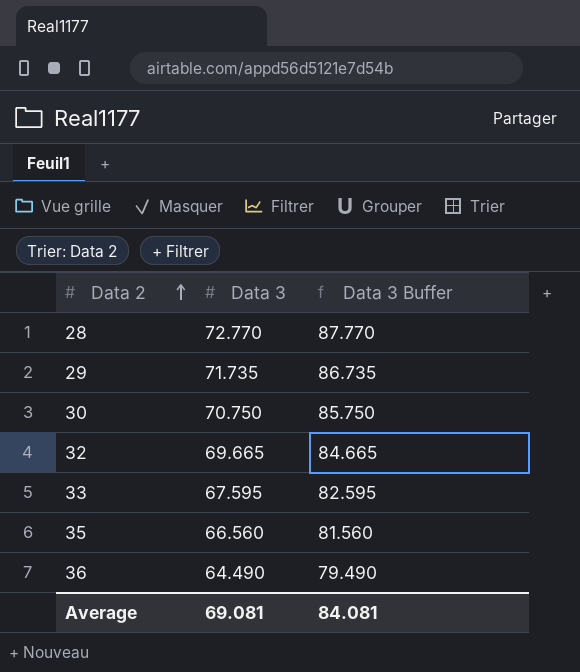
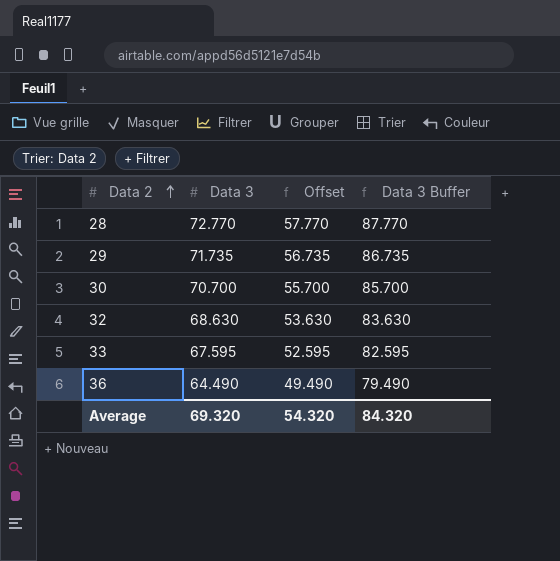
column Offset | formula: none -> [Data 3] - 15
row 35: 66.560 | 81.560 -> none
30 | Data 3: 70.750 -> 70.700
30 | Data 3 Buffer: 85.750 -> 85.700
32 | Data 3: 69.665 -> 68.630
32 | Data 3 Buffer: 84.665 -> 83.630
Average | Data 3: 69.081 -> 69.320
Average | Data 3 Buffer: 84.081 -> 84.320

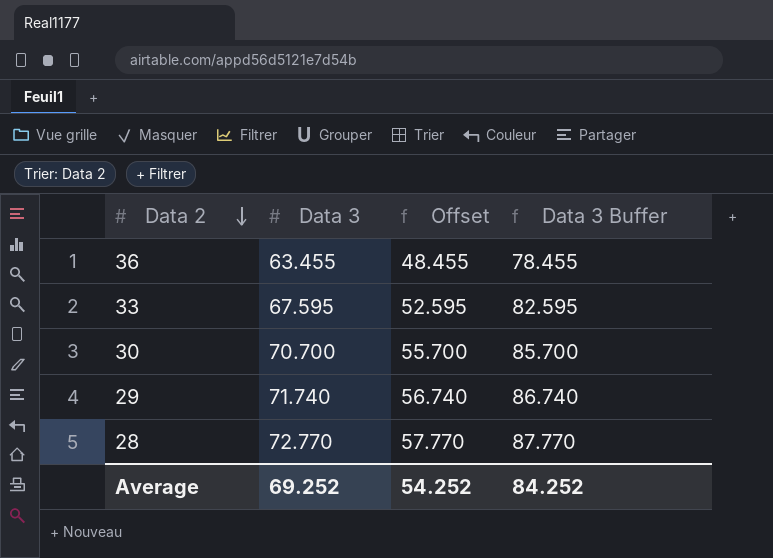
row order: Data 2 ascending -> Data 2 descending
row 32: 68.630 | 53.630 | 83.630 -> none
36 | Data 3: 64.490 -> 63.455
36 | Offset: 49.490 -> 48.455
36 | Data 3 Buffer: 79.490 -> 78.455
29 | Data 3: 71.735 -> 71.740
29 | Offset: 56.735 -> 56.740
29 | Data 3 Buffer: 86.735 -> 86.740
Average | Data 3: 69.320 -> 69.252
Average | Offset: 54.320 -> 54.252
Average | Data 3 Buffer: 84.320 -> 84.252

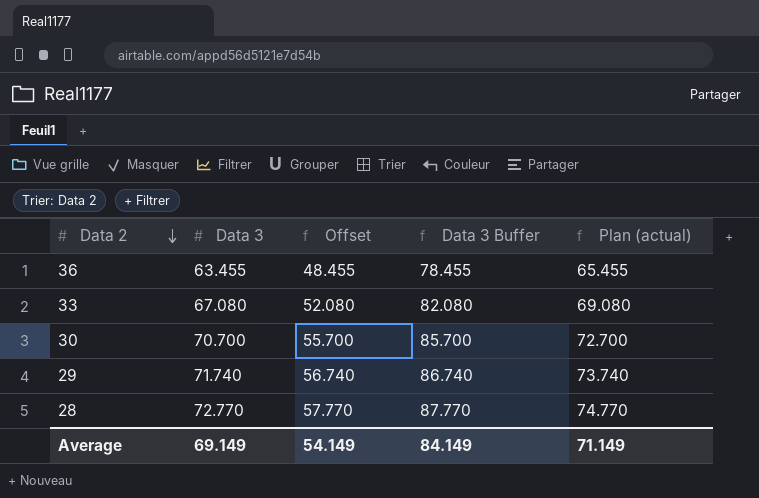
column Plan (actual) | formula: none -> [Data 3] + 2
33 | Data 3: 67.595 -> 67.080
33 | Offset: 52.595 -> 52.080
33 | Data 3 Buffer: 82.595 -> 82.080
Average | Data 3: 69.252 -> 69.149
Average | Offset: 54.252 -> 54.149
Average | Data 3 Buffer: 84.252 -> 84.149

